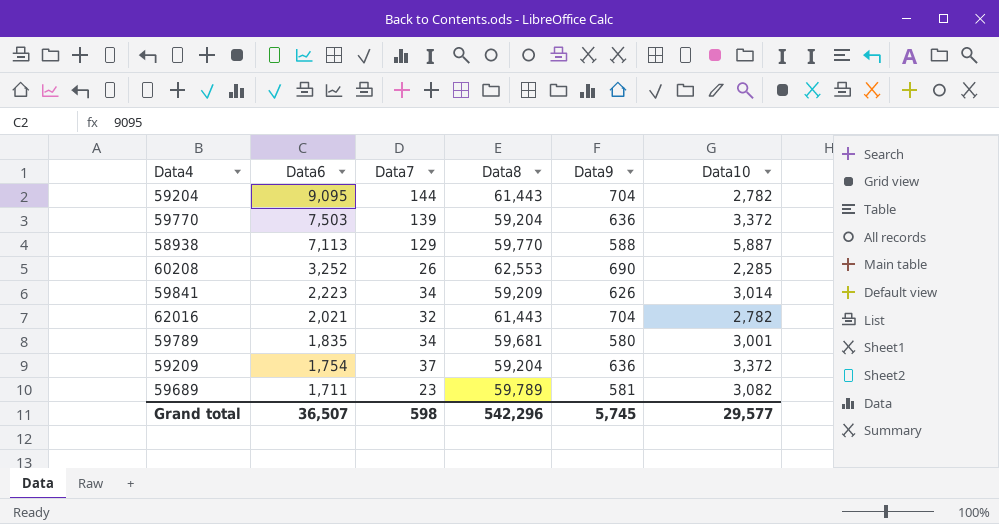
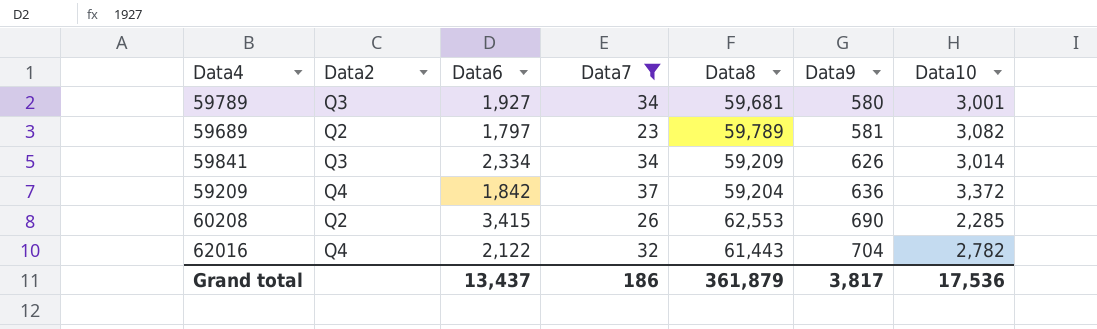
filter: none -> Data7 <= 37
row order: Data6 descending -> Data9 ascending
column Data2 | position: none -> 2
59789 | Data6: 1,835 -> 1,927
59689 | Data6: 1,711 -> 1,797
59841 | Data6: 2,223 -> 2,334
59209 | Data6: 1,754 -> 1,842
60208 | Data6: 3,252 -> 3,415
62016 | Data6: 2,021 -> 2,122
Grand total | Data6: 36,507 -> 13,437
Grand total | Data7: 598 -> 186
Grand total | Data8: 542,296 -> 361,879
Grand total | Data9: 5,745 -> 3,817
Grand total | Data10: 29,577 -> 17,536

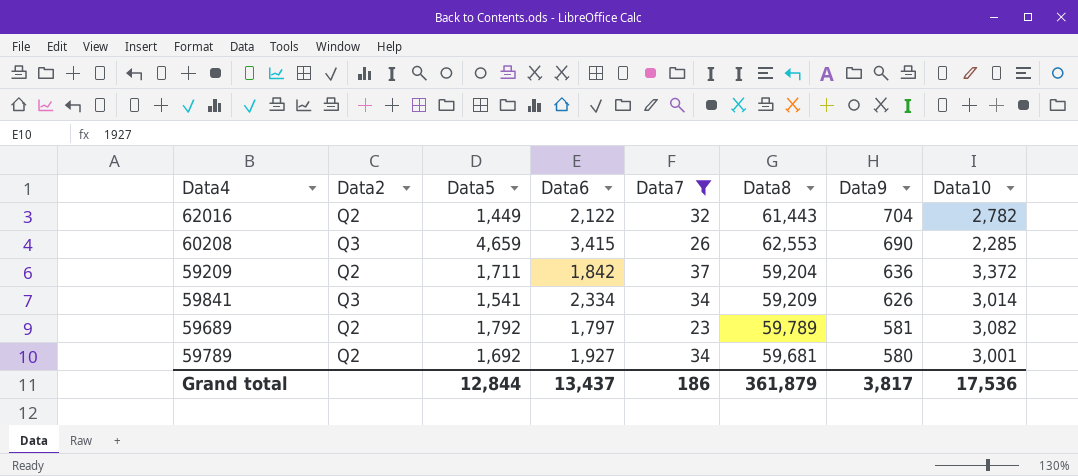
row order: Data9 ascending -> Data9 descending
column Data5 | position: none -> 3
62016 | Data2: Q4 -> Q2
60208 | Data2: Q2 -> Q3
59209 | Data2: Q4 -> Q2
59789 | Data2: Q3 -> Q2

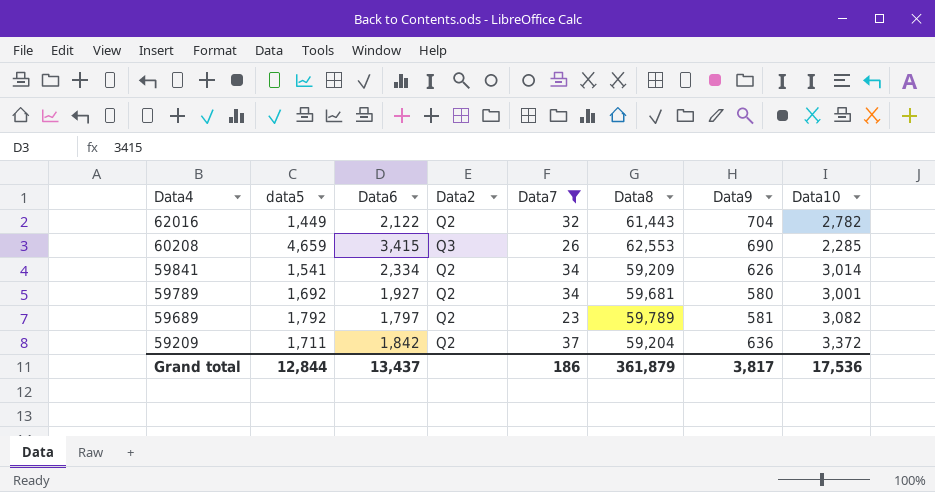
row order: Data9 descending -> Data4 descending
column name: Data5 -> data5
column Data2 | position: 2 -> 4
59841 | Data2: Q3 -> Q2

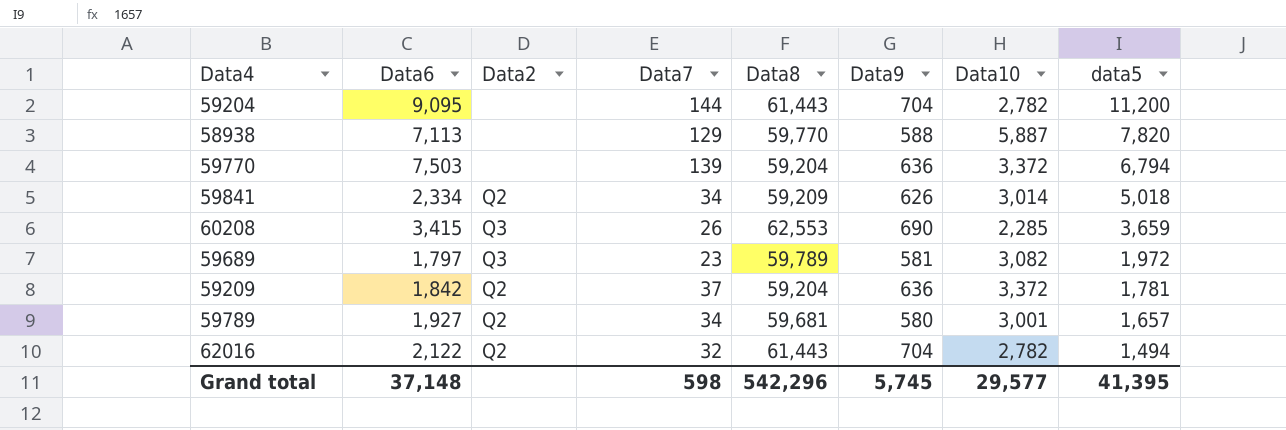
filter: Data7 <= 37 -> none
row order: Data4 descending -> data5 descending
column data5 | position: 2 -> 8
59841 | data5: 1,541 -> 5,018
60208 | data5: 4,659 -> 3,659
59689 | Data2: Q2 -> Q3
59689 | data5: 1,792 -> 1,972
59209 | data5: 1,711 -> 1,781
59789 | data5: 1,692 -> 1,657
62016 | data5: 1,449 -> 1,494
Grand total | Data6: 13,437 -> 37,148
Grand total | Data7: 186 -> 598
Grand total | Data8: 361,879 -> 542,296
Grand total | Data9: 3,817 -> 5,745
Grand total | Data10: 17,536 -> 29,577
Grand total | data5: 12,844 -> 41,395

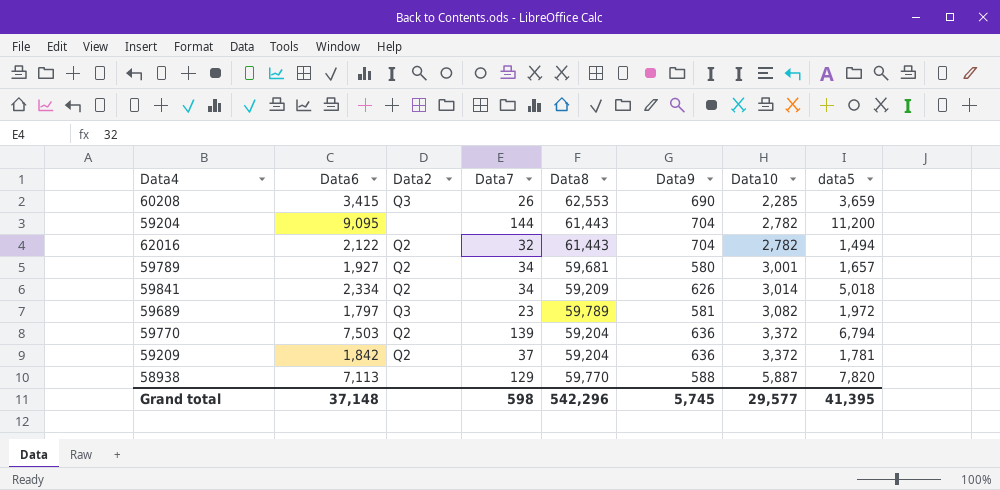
row order: data5 descending -> Data10 ascending
59770 | Data2: none -> Q2

